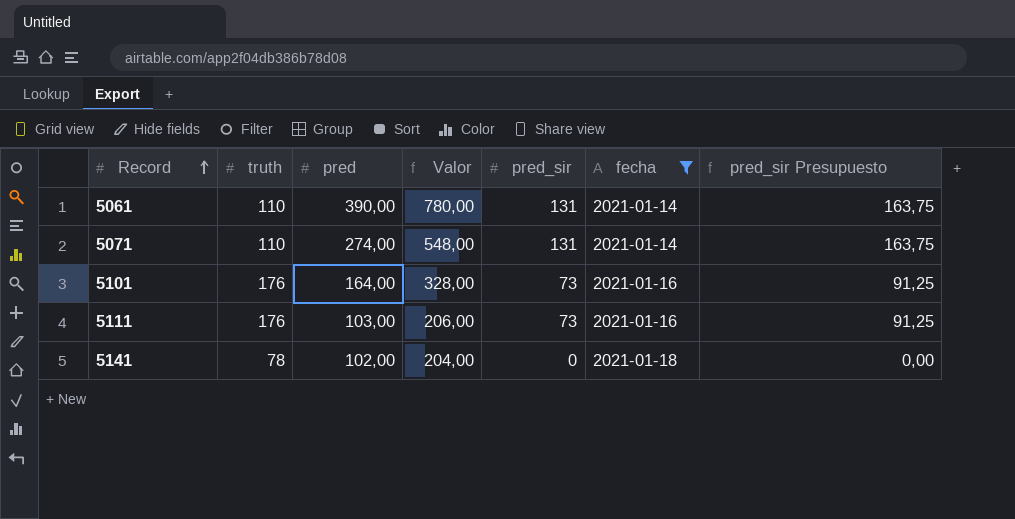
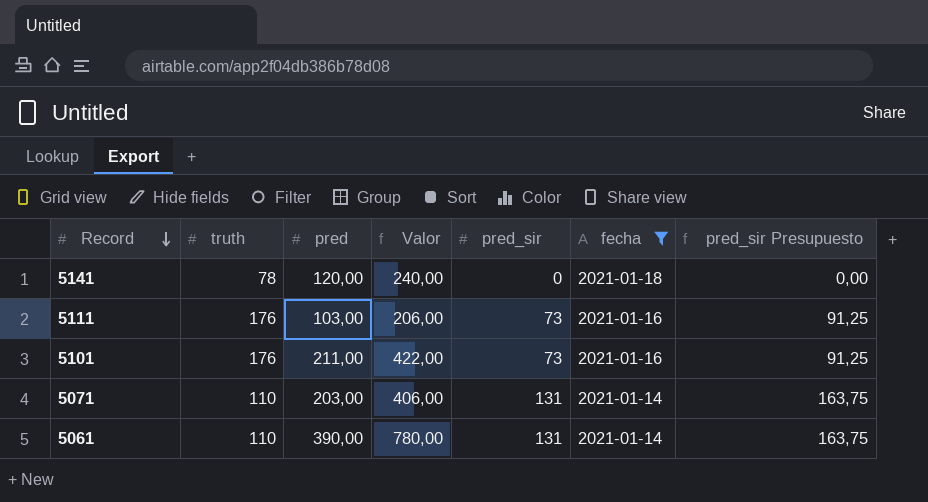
row order: Record ascending -> Record descending
5141 | pred: 102,00 -> 120,00
5141 | Valor: 204,00 -> 240,00
5101 | pred: 164,00 -> 211,00
5101 | Valor: 328,00 -> 422,00
5071 | pred: 274,00 -> 203,00
5071 | Valor: 548,00 -> 406,00

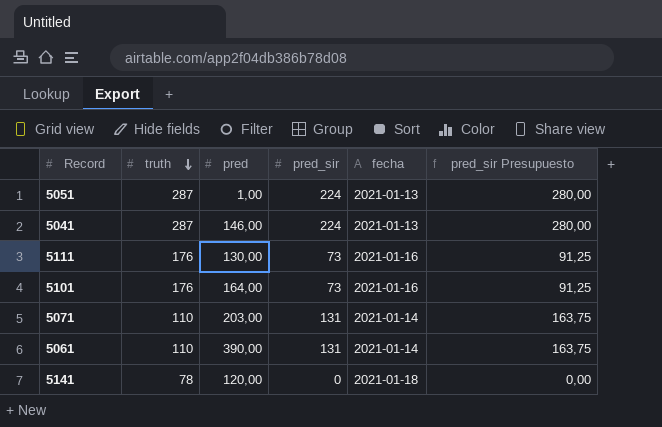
filter: fecha != 2021-01-13 -> none
row order: Record descending -> truth descending
column Valor | formula: [pred] * 2 -> none
5111 | pred: 103,00 -> 130,00
5101 | pred: 211,00 -> 164,00

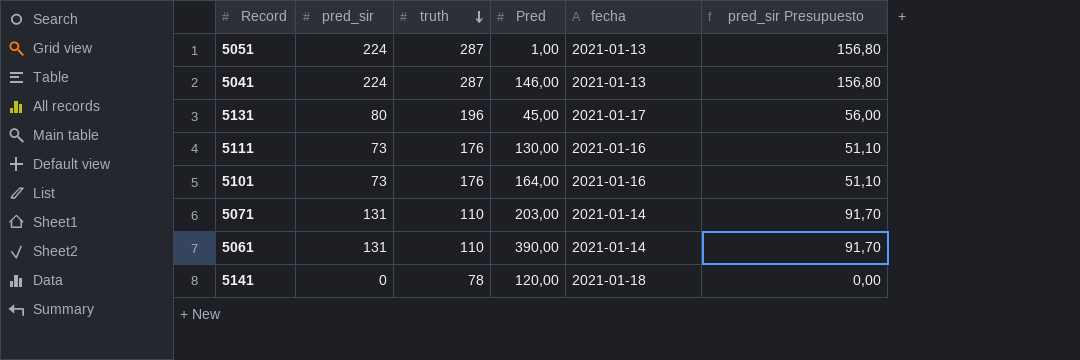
column pred_sir | position: 4 -> 2
column name: pred -> Pred
column pred_sir Presupuesto | formula: [pred_sir] * 1,25 -> [pred_sir] * 0,7
row 5131: none -> 80 | 196 | 45,00 | 2021-01-17 | 56,00

